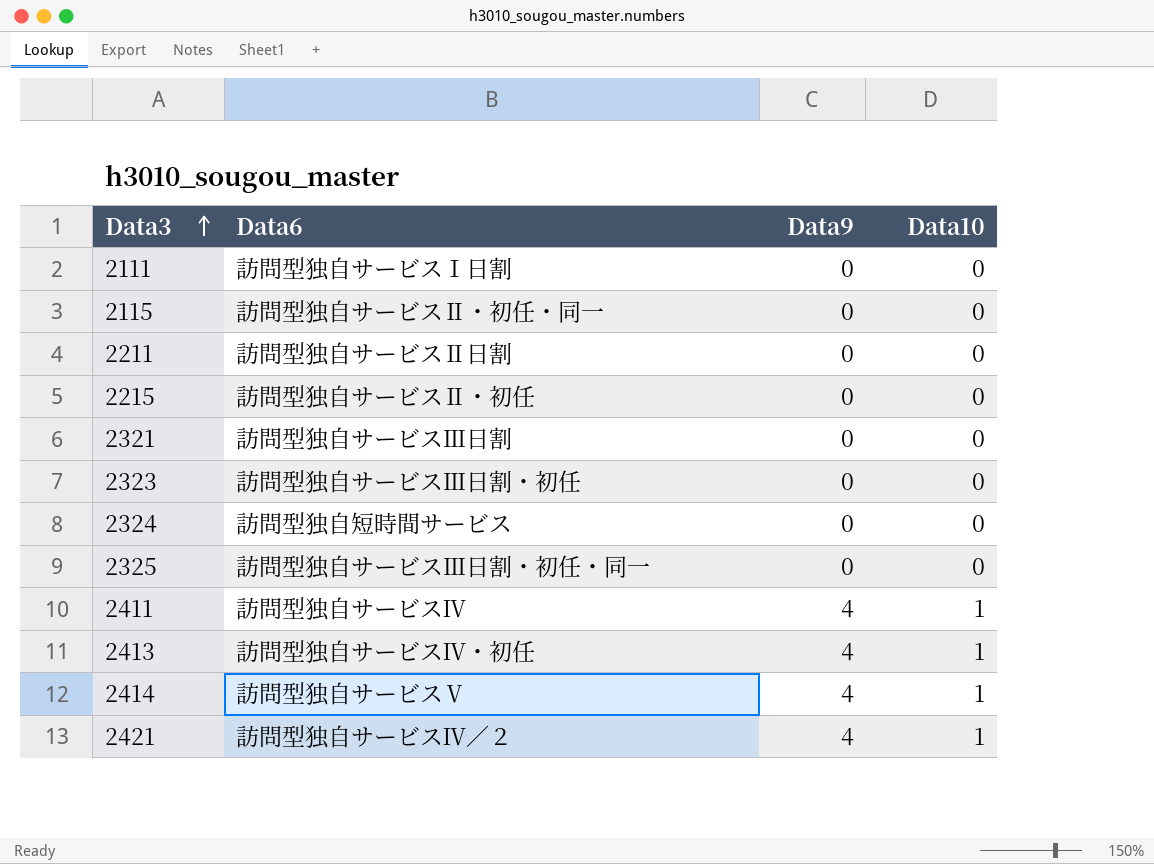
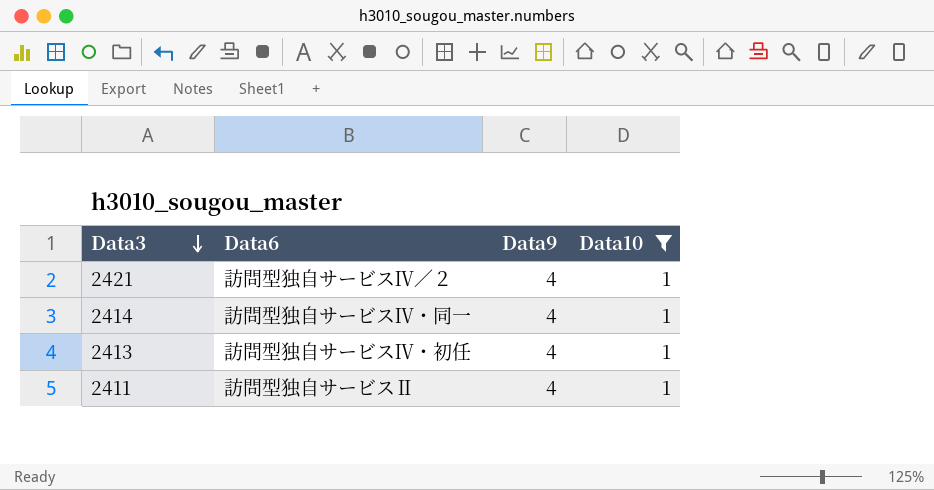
filter: none -> Data10 = 1
row order: Data3 ascending -> Data3 descending
2414 | Data6: 訪問型独自サービスⅤ -> 訪問型独自サービスⅣ・同一
2411 | Data6: 訪問型独自サービスⅣ -> 訪問型独自サービスⅡ

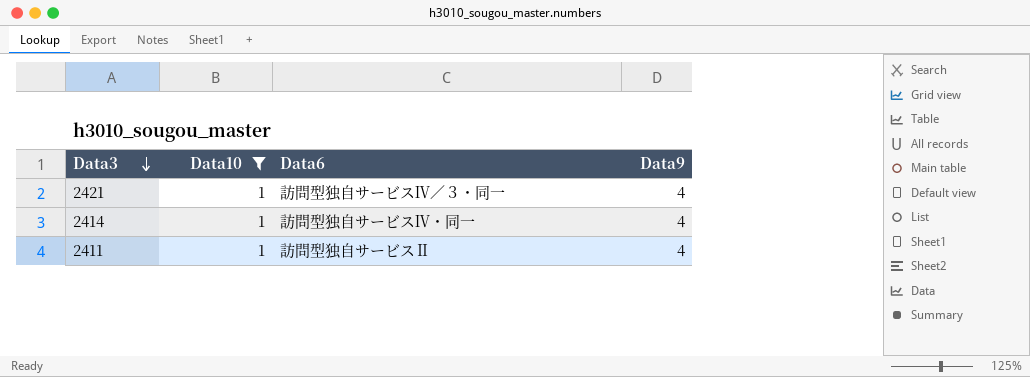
column Data10 | position: 4 -> 2
row 2413: 訪問型独自サービスⅣ・初任 | 4 | 1 -> none
2421 | Data6: 訪問型独自サービスⅣ／２ -> 訪問型独自サービスⅣ／３・同一

